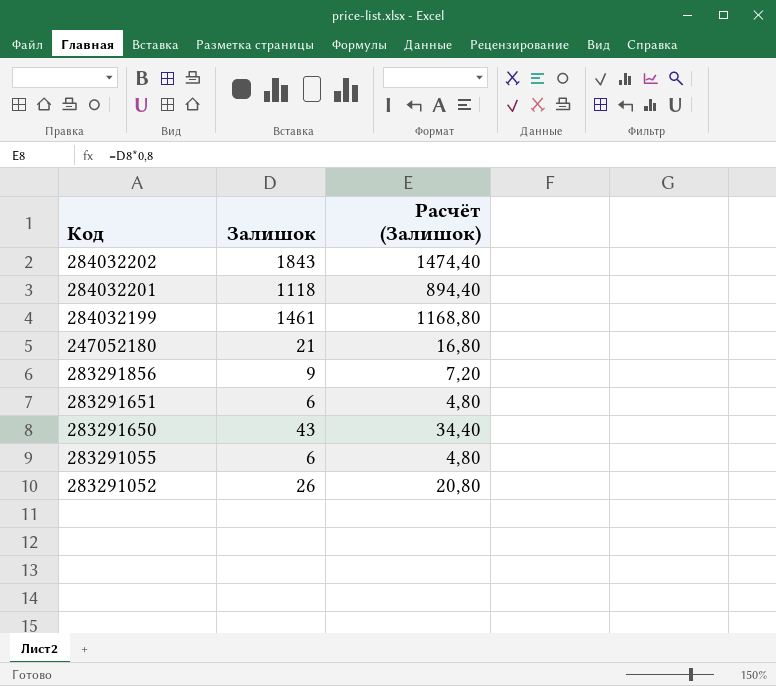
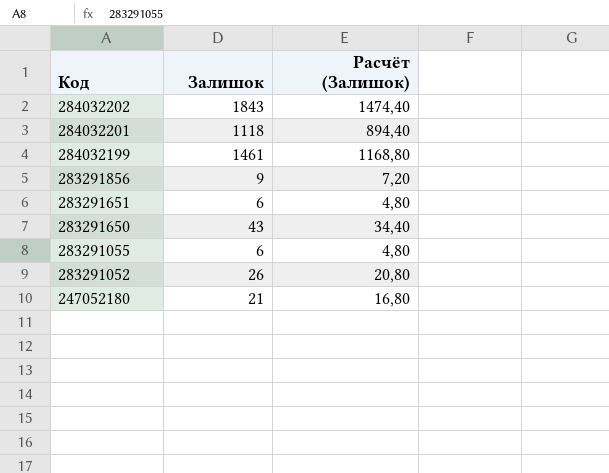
row order: none -> Код descending

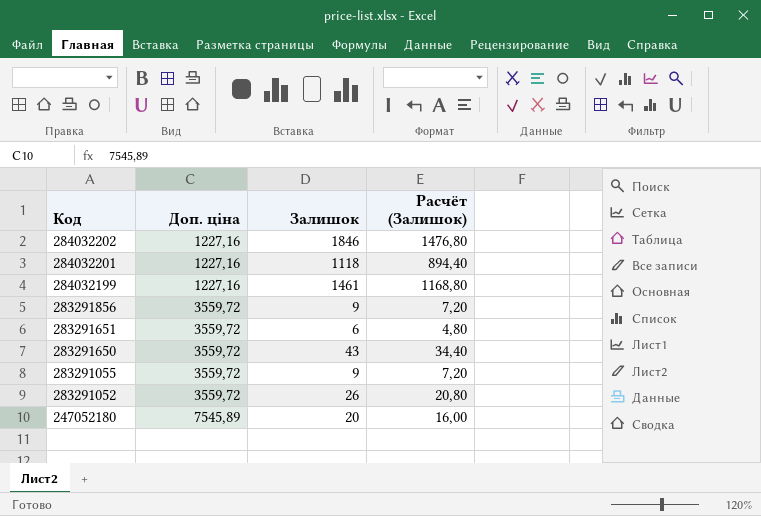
column Доп. ціна | position: none -> 2
284032202 | Залишок: 1843 -> 1846
284032202 | Расчёт (Залишок): 1474,40 -> 1476,80
283291055 | Залишок: 6 -> 9
283291055 | Расчёт (Залишок): 4,80 -> 7,20
247052180 | Залишок: 21 -> 20
247052180 | Расчёт (Залишок): 16,80 -> 16,00

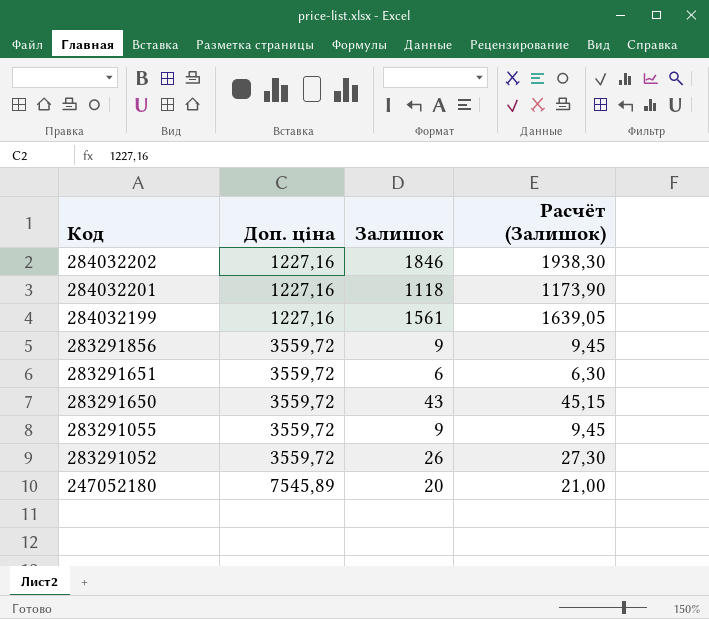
column Расчёт (Залишок) | formula: [Залишок] * 0,8 -> [Залишок] * 1,05
284032199 | Залишок: 1461 -> 1561

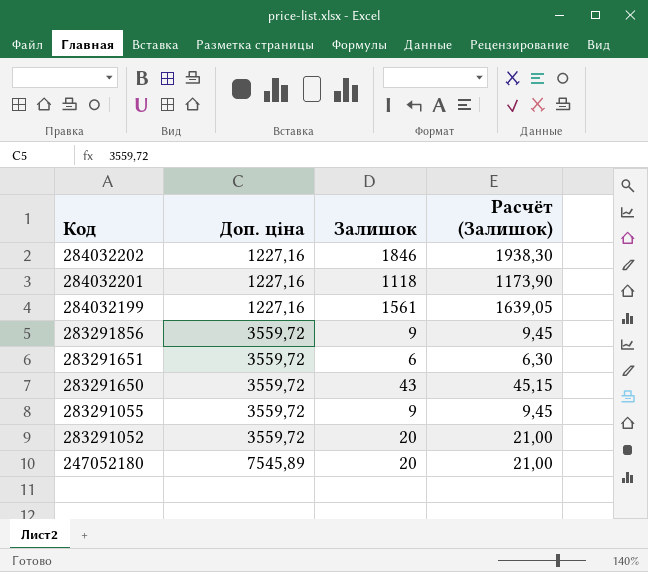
283291052 | Залишок: 26 -> 20
283291052 | Расчёт (Залишок): 27,30 -> 21,00

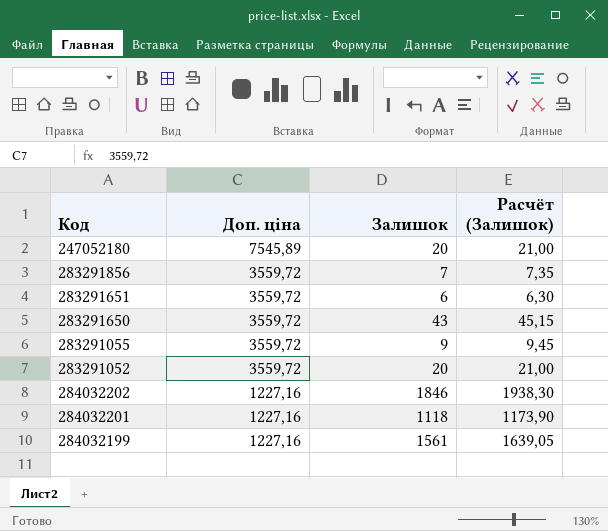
row order: Код descending -> Доп. ціна descending
283291856 | Залишок: 9 -> 7
283291856 | Расчёт (Залишок): 9,45 -> 7,35

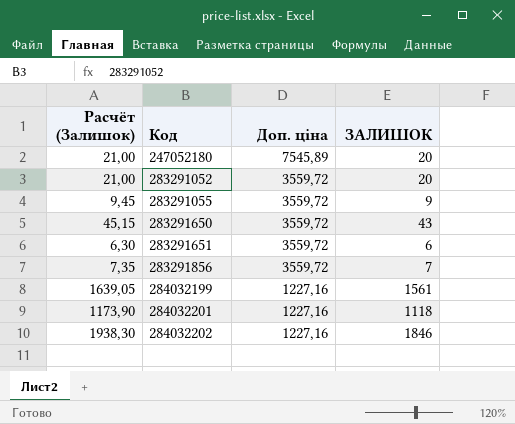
row order: Доп. ціна descending -> Код ascending
column Расчёт (Залишок) | position: 4 -> 1
column name: Залишок -> ЗАЛИШОК

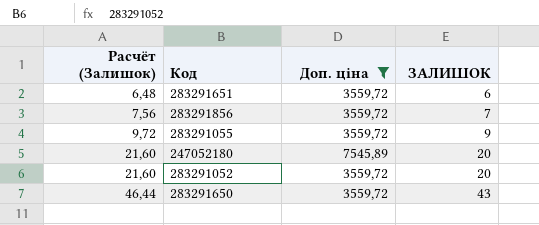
filter: none -> Доп. ціна != 1227,16
row order: Код ascending -> Расчёт (Залишок) ascending
column Расчёт (Залишок) | formula: [ЗАЛИШОК] * 1,05 -> [ЗАЛИШОК] * 1,08

